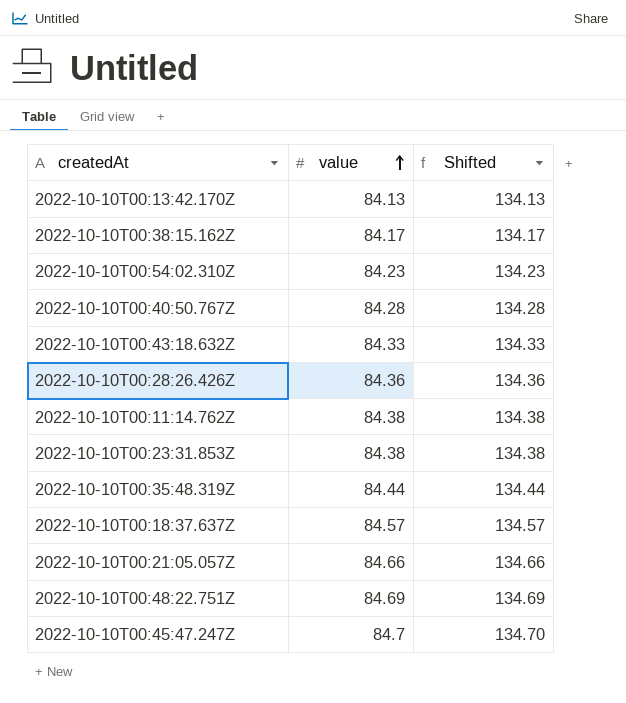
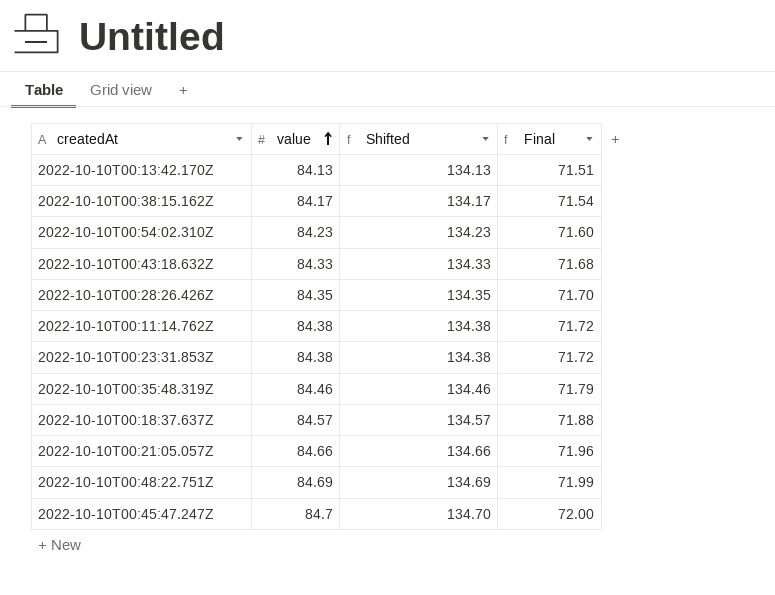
column Final | formula: none -> [value] * 0.85
row 2022-10-10T00:40:50.767Z: 84.28 | 134.28 -> none
2022-10-10T00:28:26.426Z | value: 84.36 -> 84.35
2022-10-10T00:28:26.426Z | Shifted: 134.36 -> 134.35
2022-10-10T00:35:48.319Z | value: 84.44 -> 84.46
2022-10-10T00:35:48.319Z | Shifted: 134.44 -> 134.46

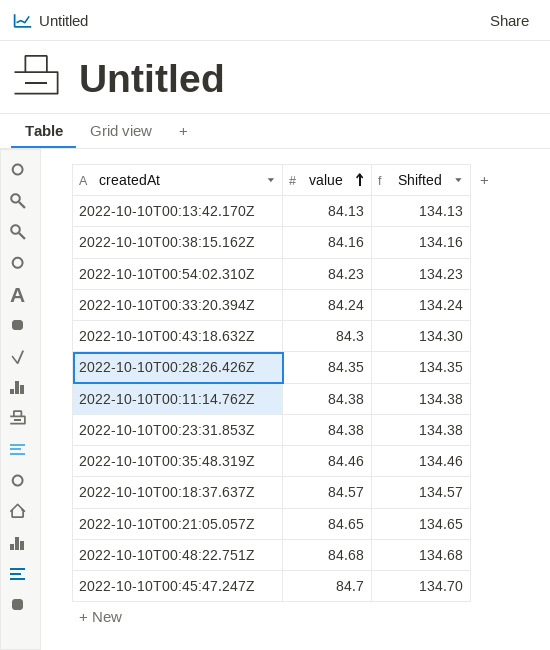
column Final | formula: [value] * 0.85 -> none
2022-10-10T00:38:15.162Z | value: 84.17 -> 84.16
2022-10-10T00:38:15.162Z | Shifted: 134.17 -> 134.16
row 2022-10-10T00:33:20.394Z: none -> 84.24 | 134.24
2022-10-10T00:43:18.632Z | value: 84.33 -> 84.3
2022-10-10T00:43:18.632Z | Shifted: 134.33 -> 134.30
2022-10-10T00:21:05.057Z | value: 84.66 -> 84.65
2022-10-10T00:21:05.057Z | Shifted: 134.66 -> 134.65
2022-10-10T00:48:22.751Z | value: 84.69 -> 84.68
2022-10-10T00:48:22.751Z | Shifted: 134.69 -> 134.68

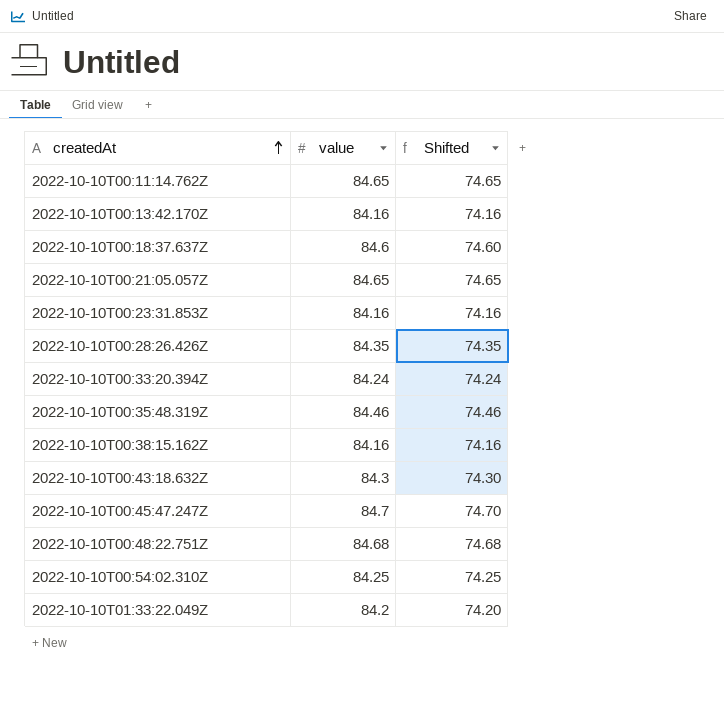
row order: value ascending -> createdAt ascending
column Shifted | formula: [value] + 50 -> [value] - 10
2022-10-10T00:11:14.762Z | value: 84.38 -> 84.65
2022-10-10T00:13:42.170Z | value: 84.13 -> 84.16
2022-10-10T00:18:37.637Z | value: 84.57 -> 84.6
2022-10-10T00:23:31.853Z | value: 84.38 -> 84.16
2022-10-10T00:54:02.310Z | value: 84.23 -> 84.25
row 2022-10-10T01:33:22.049Z: none -> 84.2 | 74.20

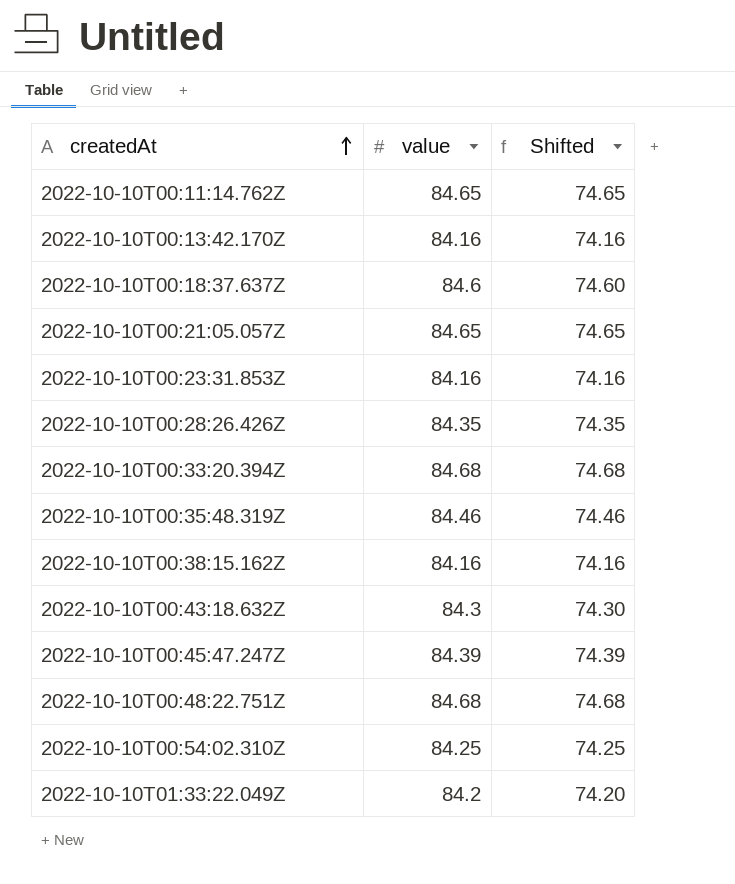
2022-10-10T00:33:20.394Z | value: 84.24 -> 84.68
2022-10-10T00:33:20.394Z | Shifted: 74.24 -> 74.68
2022-10-10T00:45:47.247Z | value: 84.7 -> 84.39
2022-10-10T00:45:47.247Z | Shifted: 74.70 -> 74.39

